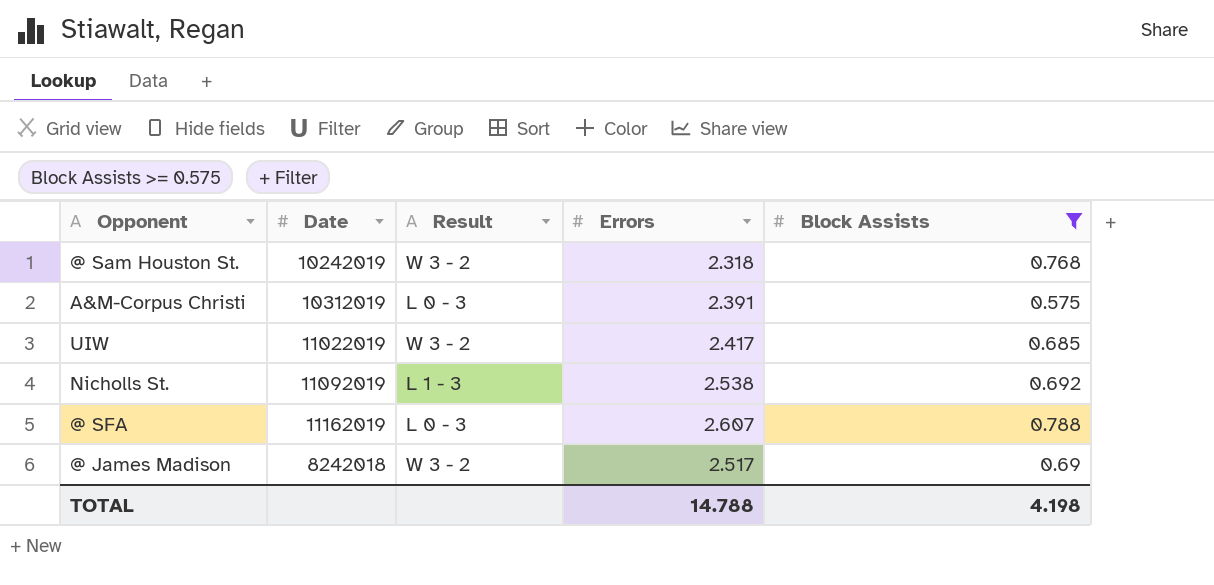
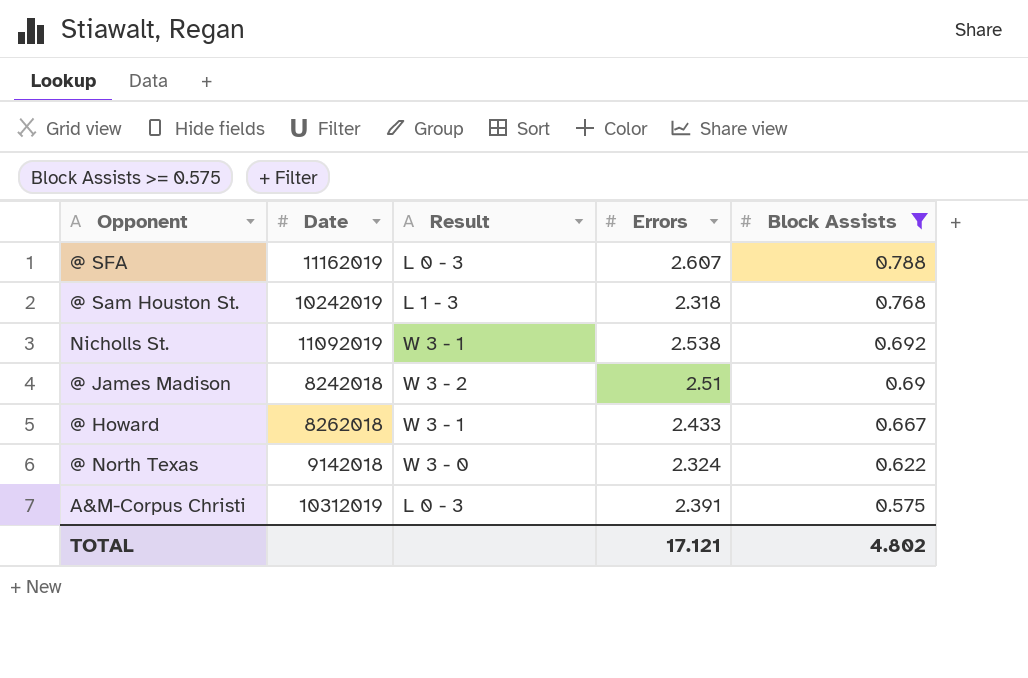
row order: none -> Block Assists descending
row UIW: 11022019 | W 3 - 2 | 2.417 | 0.685 -> none
@ Sam Houston St. | Result: W 3 - 2 -> L 1 - 3
Nicholls St. | Result: L 1 - 3 -> W 3 - 1
@ James Madison | Errors: 2.517 -> 2.51
row @ Howard: none -> 8262018 | W 3 - 1 | 2.433 | 0.667
row @ North Texas: none -> 9142018 | W 3 - 0 | 2.324 | 0.622
TOTAL | Errors: 14.788 -> 17.121
TOTAL | Block Assists: 4.198 -> 4.802

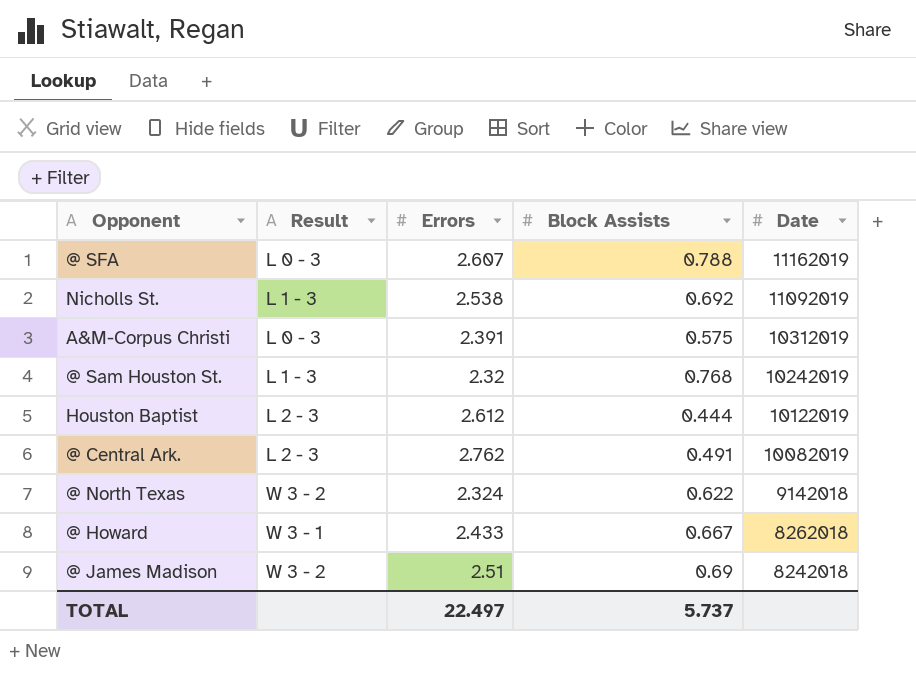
filter: Block Assists >= 0.575 -> none
row order: Block Assists descending -> Date descending
column Date | position: 2 -> 5
Nicholls St. | Result: W 3 - 1 -> L 1 - 3
@ Sam Houston St. | Errors: 2.318 -> 2.32
@ North Texas | Result: W 3 - 0 -> W 3 - 2
TOTAL | Errors: 17.121 -> 22.497
TOTAL | Block Assists: 4.802 -> 5.737

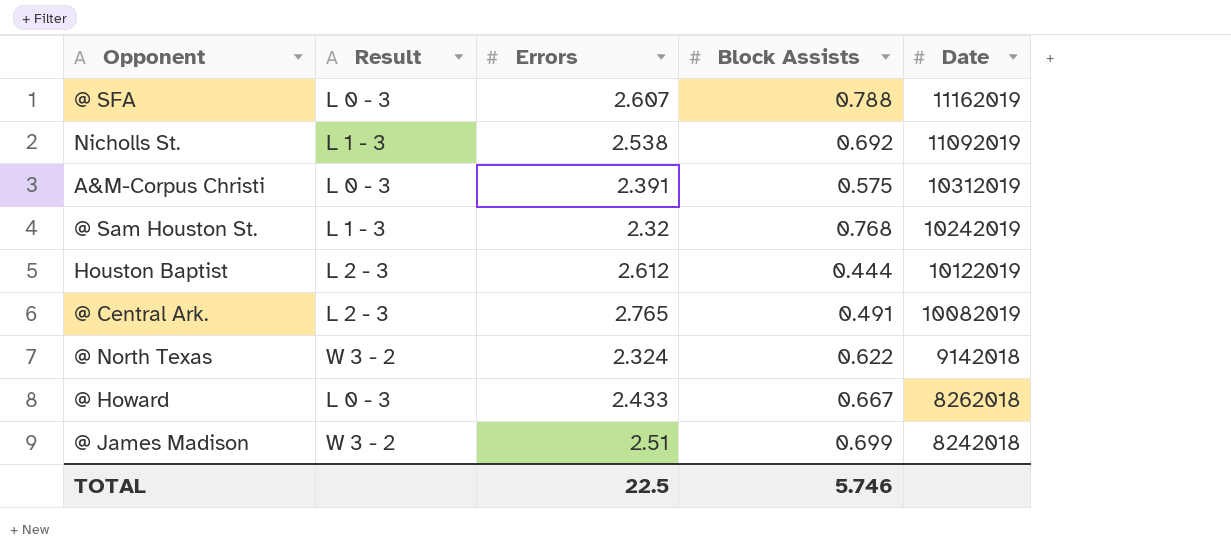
@ Central Ark. | Errors: 2.762 -> 2.765
@ Howard | Result: W 3 - 1 -> L 0 - 3
@ James Madison | Block Assists: 0.69 -> 0.699
TOTAL | Errors: 22.497 -> 22.5
TOTAL | Block Assists: 5.737 -> 5.746

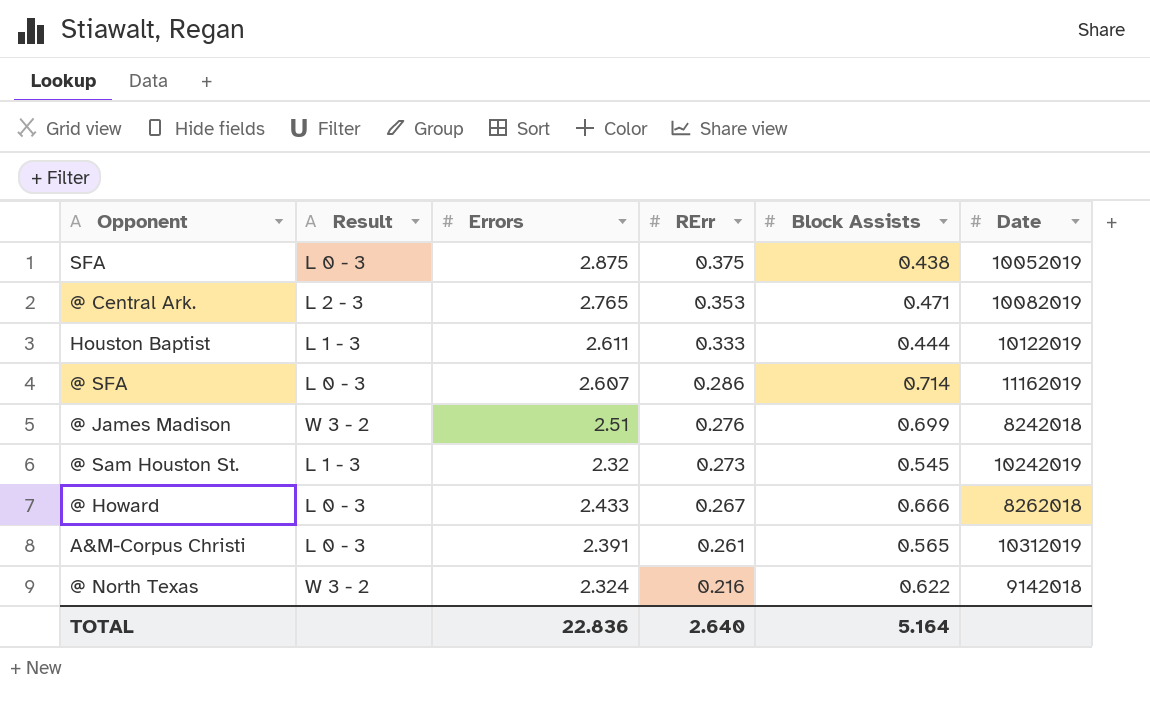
row order: Date descending -> RErr descending
column RErr | position: none -> 4
row Nicholls St.: L 1 - 3 | 2.538 | 0.692 | 11092019 -> none
row SFA: none -> L 0 - 3 | 2.875 | 0.375 | 0.438 | 10052019
@ Central Ark. | Block Assists: 0.491 -> 0.471
Houston Baptist | Result: L 2 - 3 -> L 1 - 3
Houston Baptist | Errors: 2.612 -> 2.611
@ SFA | Block Assists: 0.788 -> 0.714
@ Sam Houston St. | Block Assists: 0.768 -> 0.545
@ Howard | Block Assists: 0.667 -> 0.666
A&M-Corpus Christi | Block Assists: 0.575 -> 0.565
TOTAL | Errors: 22.5 -> 22.836
TOTAL | Block Assists: 5.746 -> 5.164

